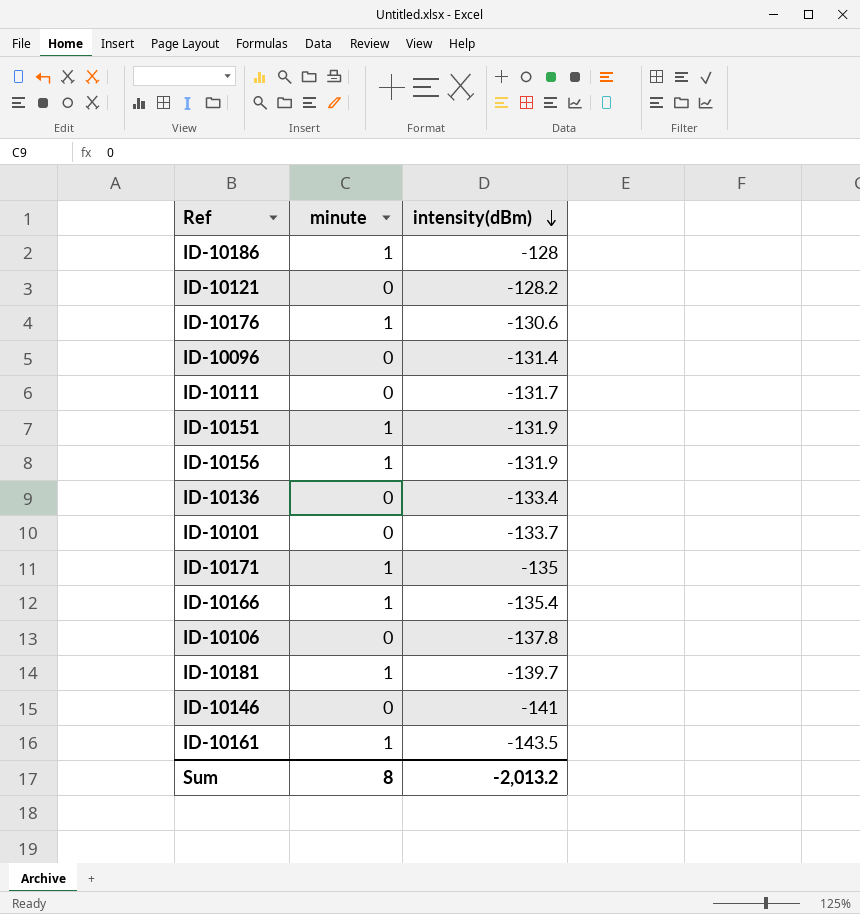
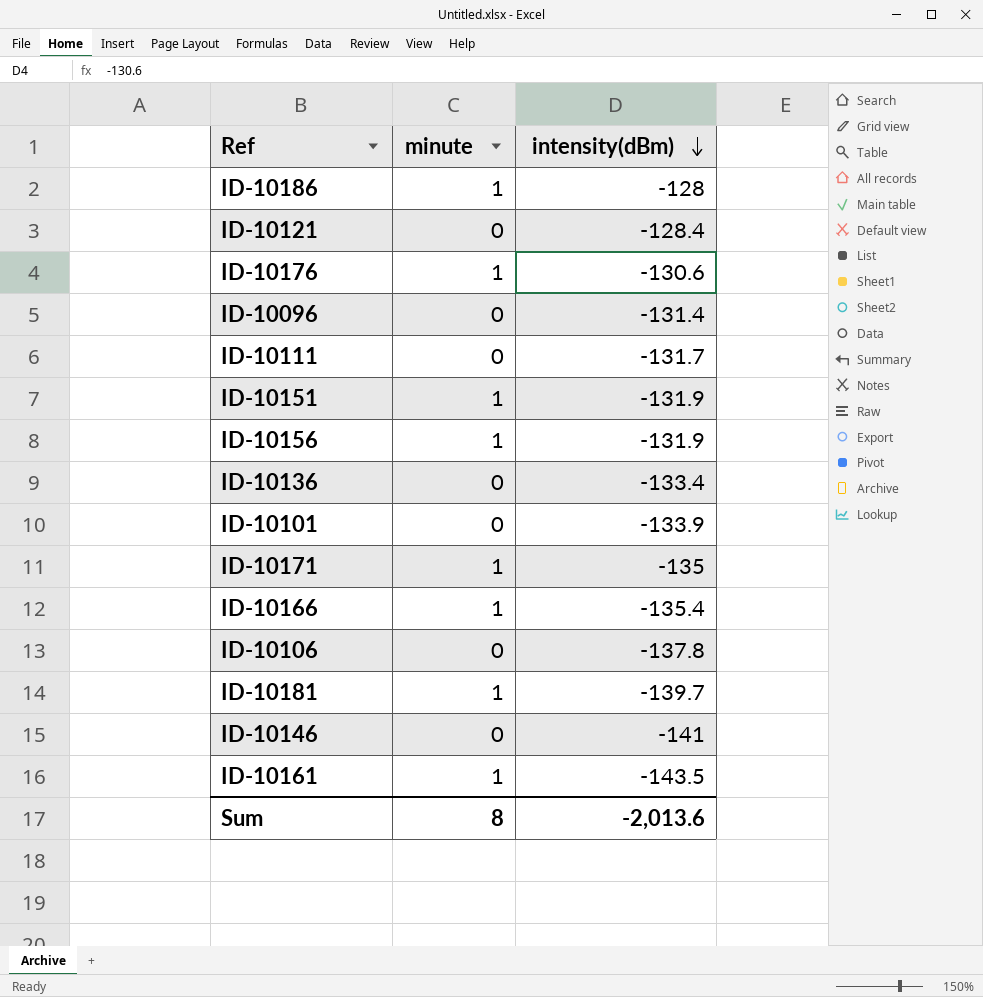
ID-10121 | intensity(dBm): -128.2 -> -128.4
ID-10101 | intensity(dBm): -133.7 -> -133.9
Sum | intensity(dBm): -2,013.2 -> -2,013.6

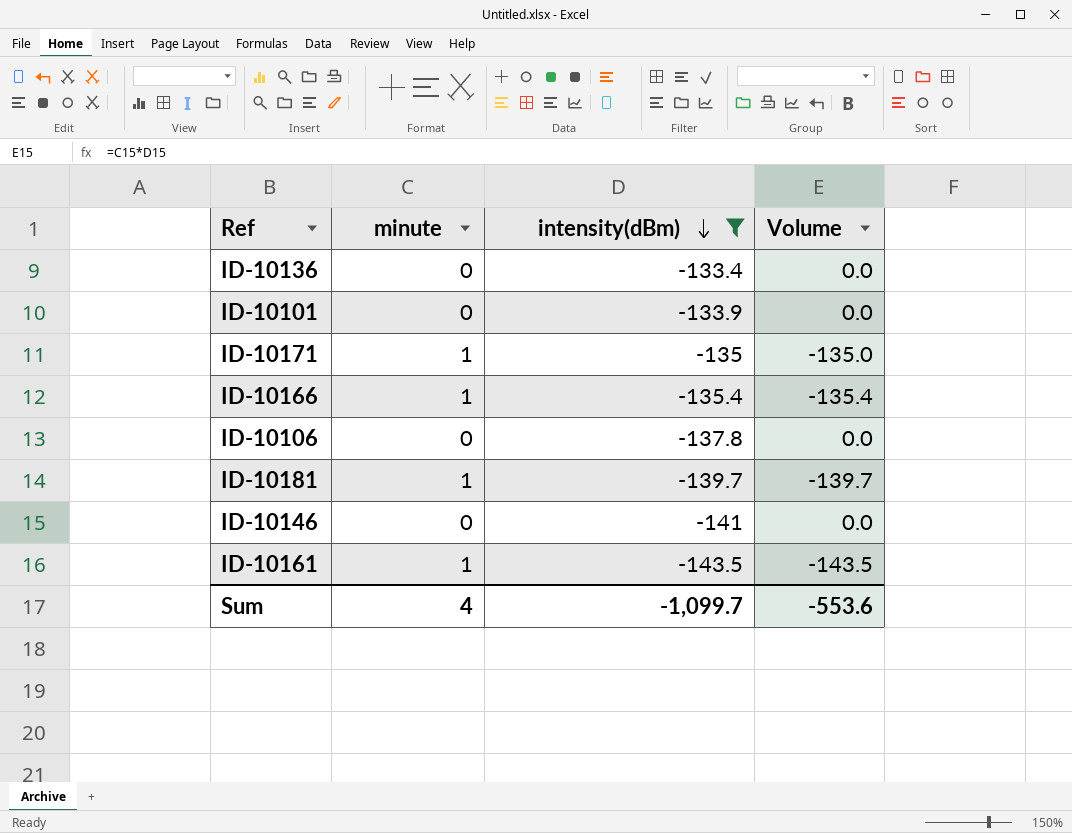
filter: none -> intensity(dBm) <= -133.4
column Volume | formula: none -> [minute] * [intensity(dBm)]
Sum | minute: 8 -> 4
Sum | intensity(dBm): -2,013.6 -> -1,099.7

